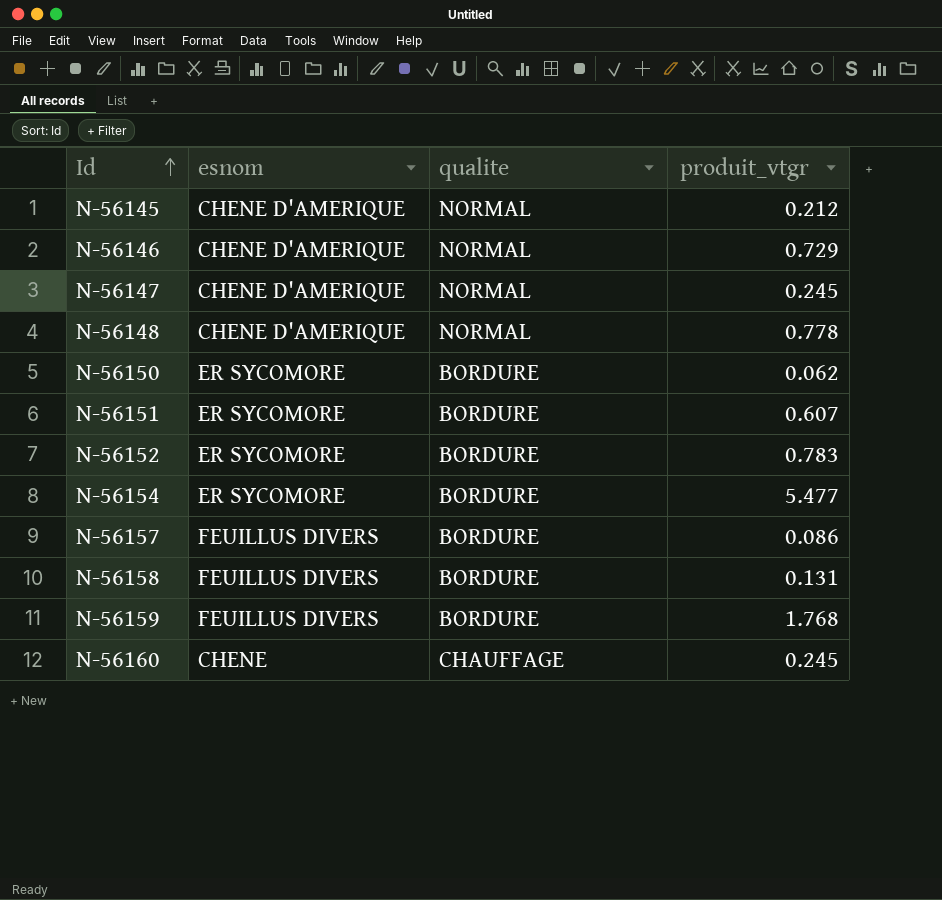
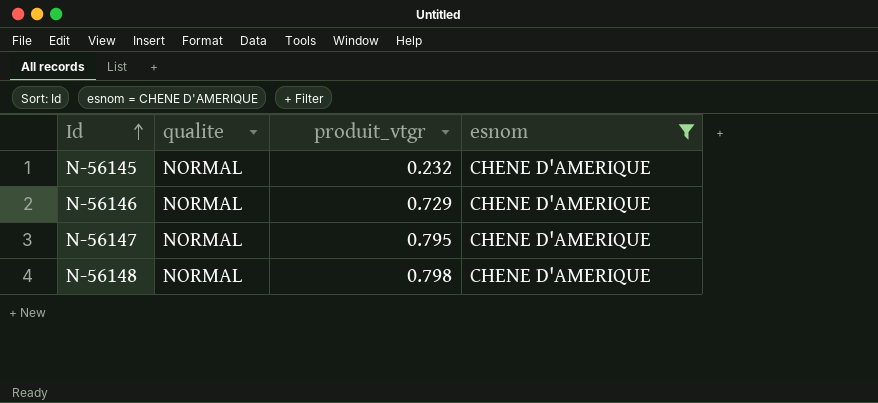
filter: none -> esnom = CHENE D'AMERIQUE
column esnom | position: 2 -> 4
N-56145 | produit_vtgr: 0.212 -> 0.232
N-56147 | produit_vtgr: 0.245 -> 0.795
N-56148 | produit_vtgr: 0.778 -> 0.798

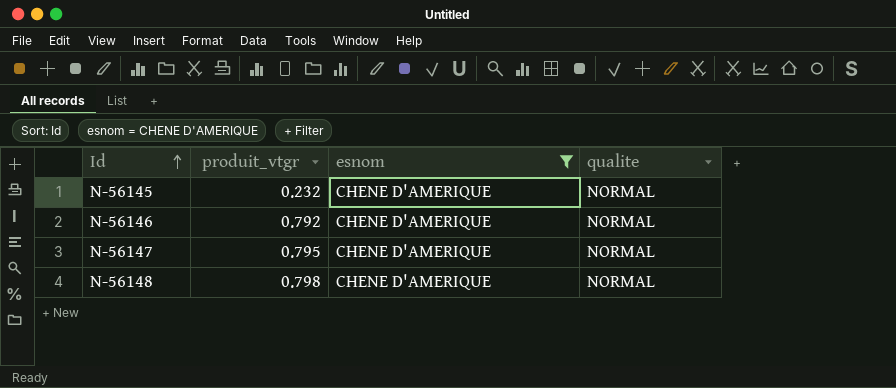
column qualite | position: 2 -> 4
N-56146 | produit_vtgr: 0.729 -> 0.792

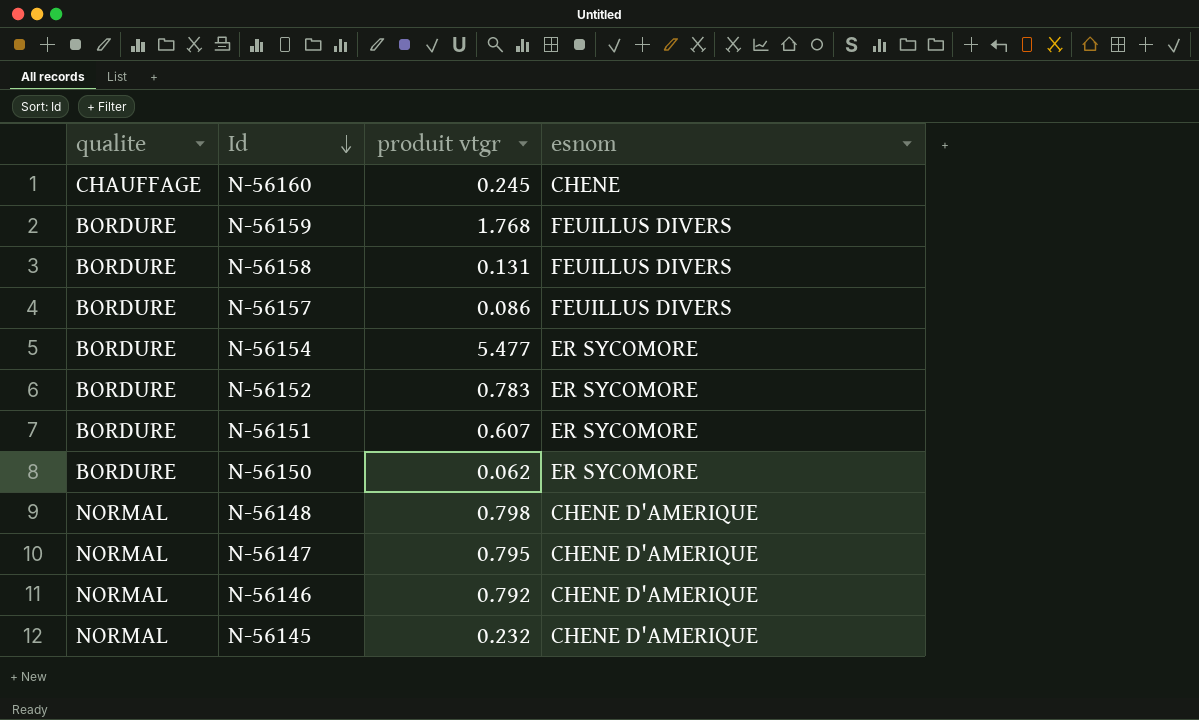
filter: esnom = CHENE D'AMERIQUE -> none
row order: Id ascending -> Id descending
column qualite | position: 4 -> 1
column name: produit_vtgr -> produit vtgr

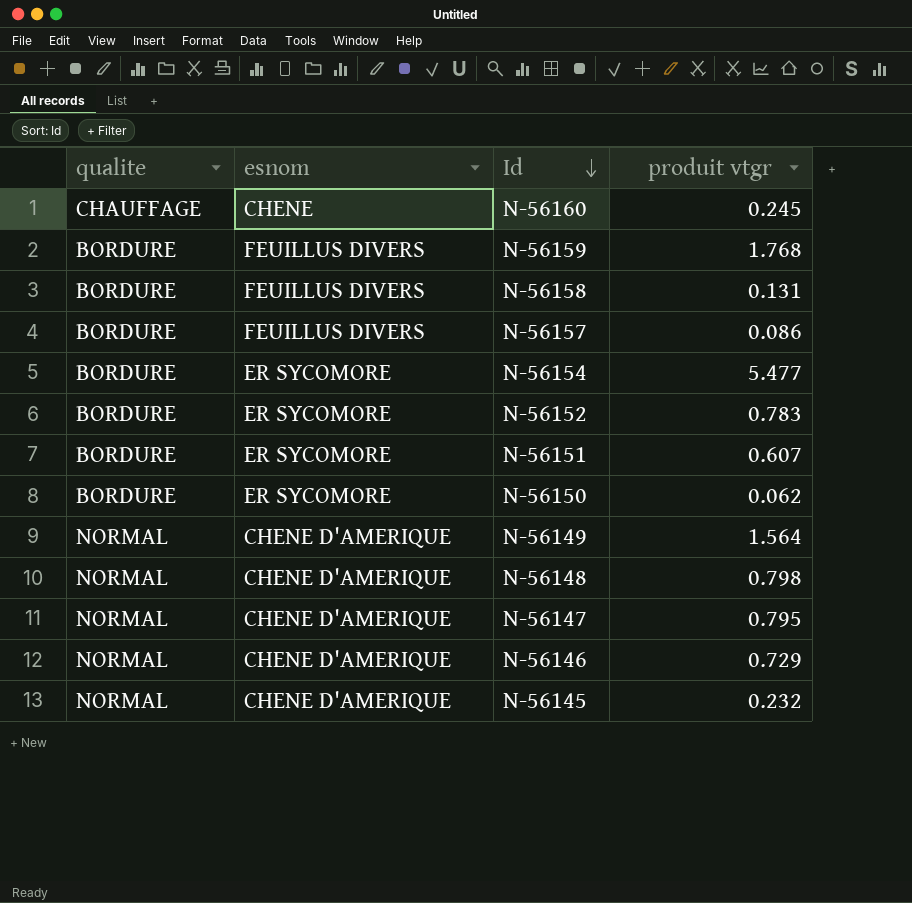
column esnom | position: 4 -> 2
row N-56149: none -> NORMAL | CHENE D'AMERIQUE | 1.564
N-56146 | produit vtgr: 0.792 -> 0.729

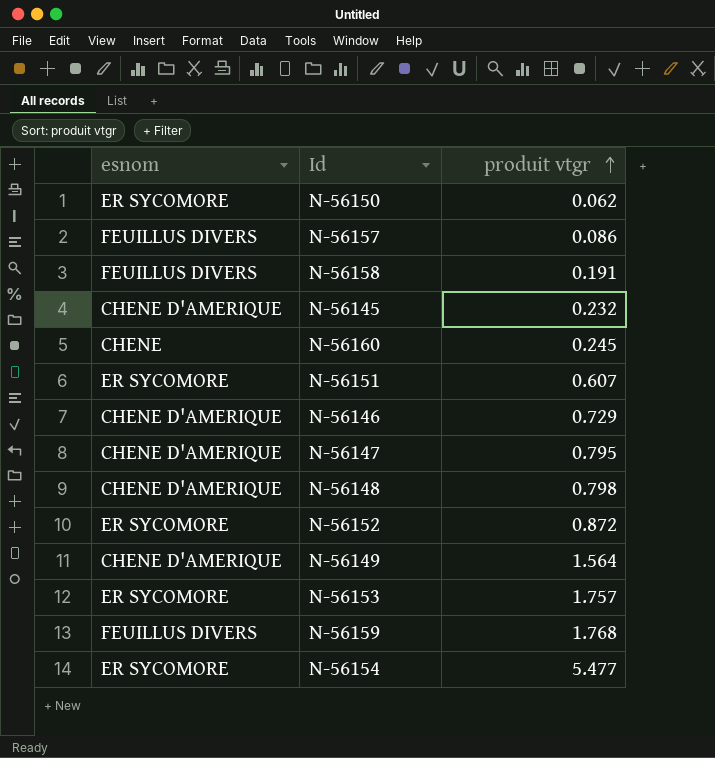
row order: Id descending -> produit vtgr ascending
column qualite | position: 1 -> none
N-56158 | produit vtgr: 0.131 -> 0.191
N-56152 | produit vtgr: 0.783 -> 0.872
row N-56153: none -> ER SYCOMORE | 1.757

